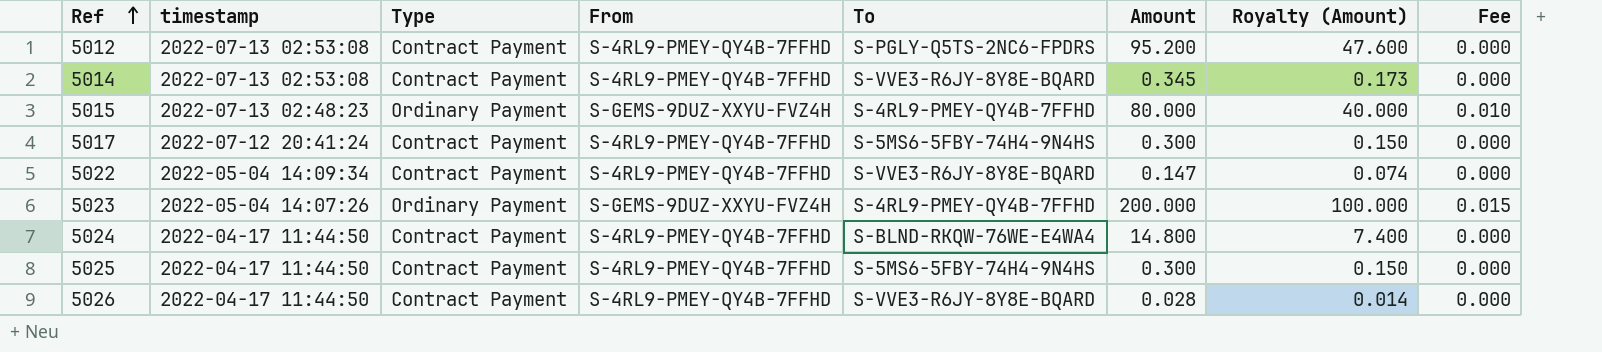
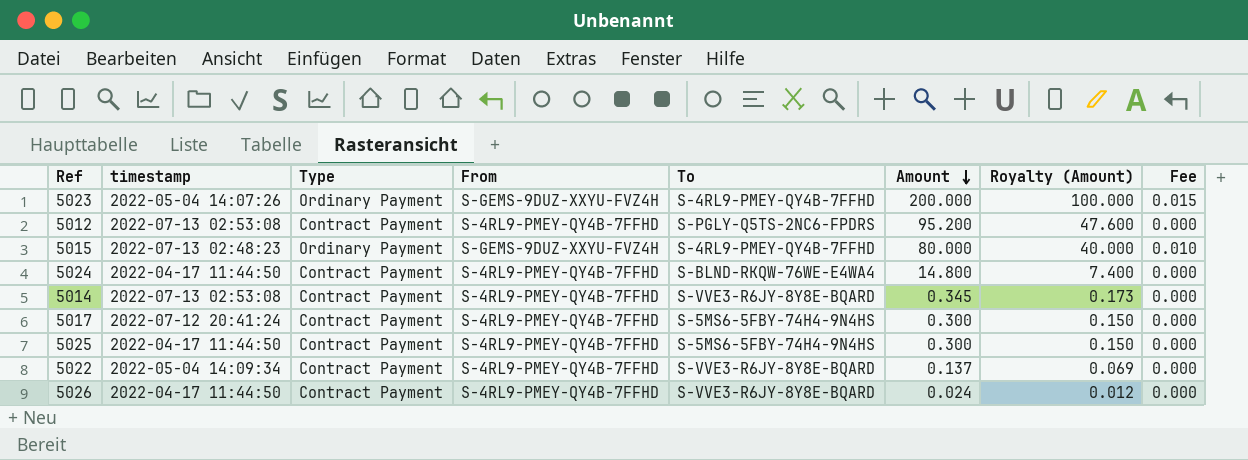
row order: Ref ascending -> Amount descending
5022 | Amount: 0.147 -> 0.137
5022 | Royalty (Amount): 0.074 -> 0.069
5026 | Amount: 0.028 -> 0.024
5026 | Royalty (Amount): 0.014 -> 0.012

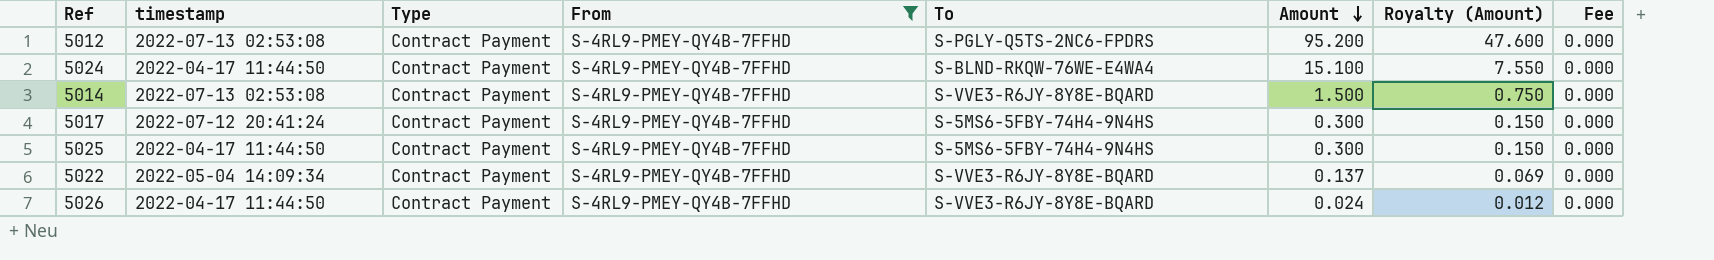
filter: none -> From = S-4RL9-PMEY-QY4B-7FFHD
5024 | Amount: 14.800 -> 15.100
5024 | Royalty (Amount): 7.400 -> 7.550
5014 | Amount: 0.345 -> 1.500
5014 | Royalty (Amount): 0.173 -> 0.750

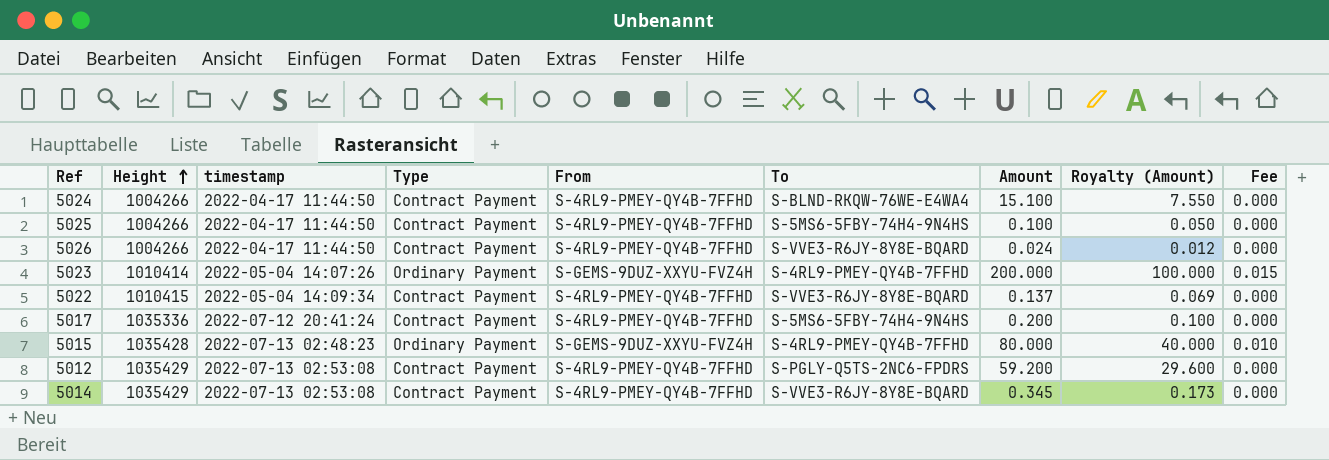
filter: From = S-4RL9-PMEY-QY4B-7FFHD -> none
row order: Amount descending -> Height ascending
column Height | position: none -> 2
5025 | Amount: 0.300 -> 0.100
5025 | Royalty (Amount): 0.150 -> 0.050
5017 | Amount: 0.300 -> 0.200
5017 | Royalty (Amount): 0.150 -> 0.100
5012 | Amount: 95.200 -> 59.200
5012 | Royalty (Amount): 47.600 -> 29.600
5014 | Amount: 1.500 -> 0.345
5014 | Royalty (Amount): 0.750 -> 0.173

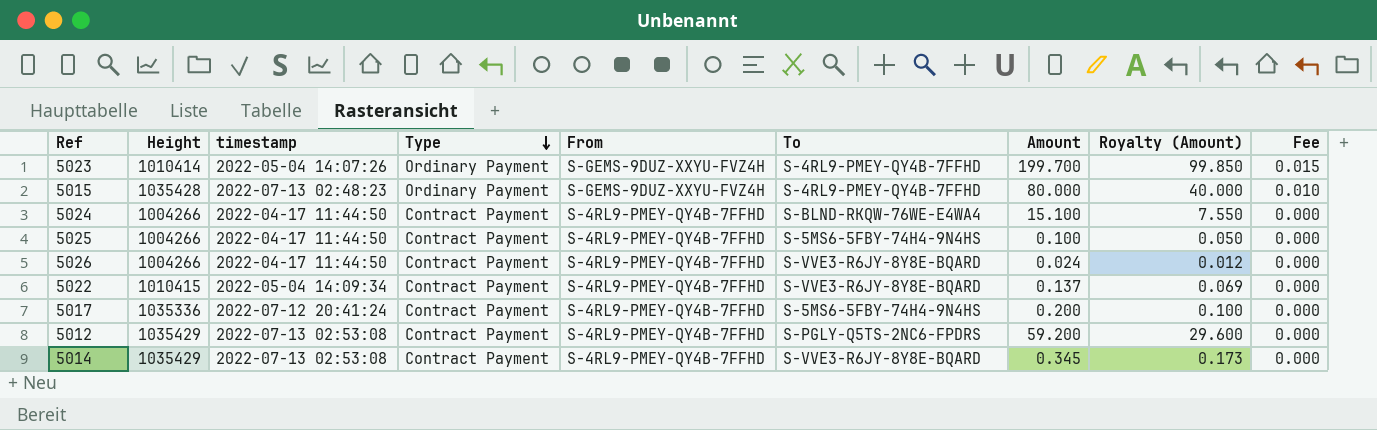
row order: Height ascending -> Type descending
5023 | Amount: 200.000 -> 199.700
5023 | Royalty (Amount): 100.000 -> 99.850

